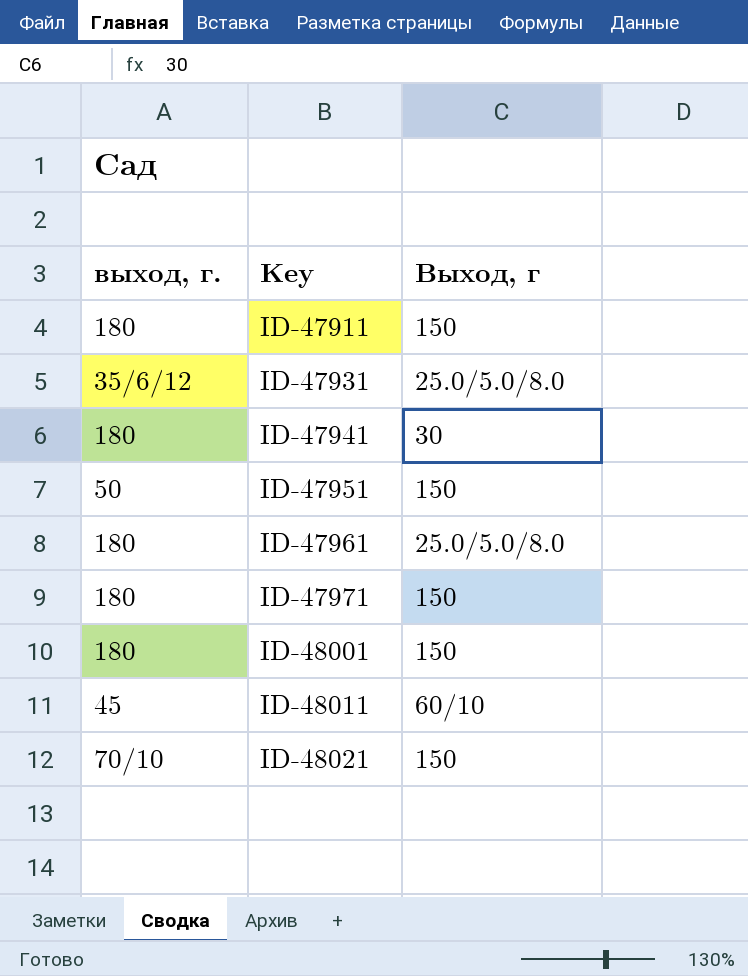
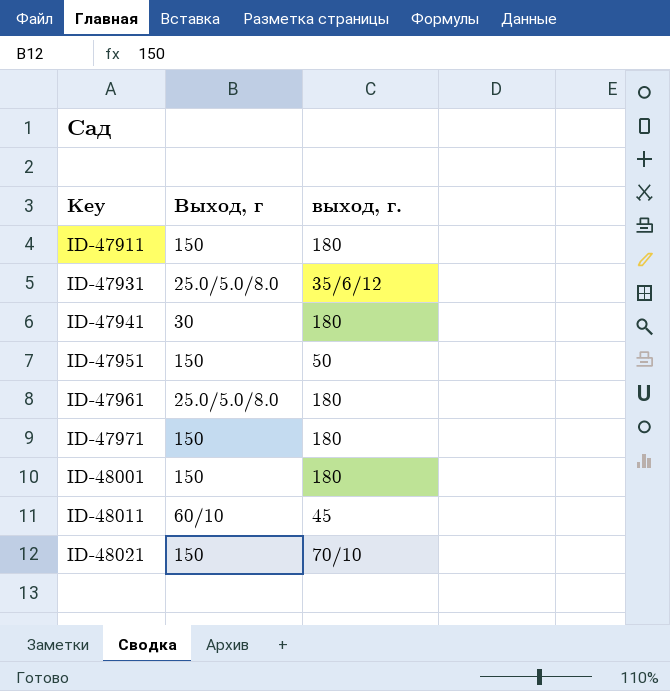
column выход, г. | position: 1 -> 3

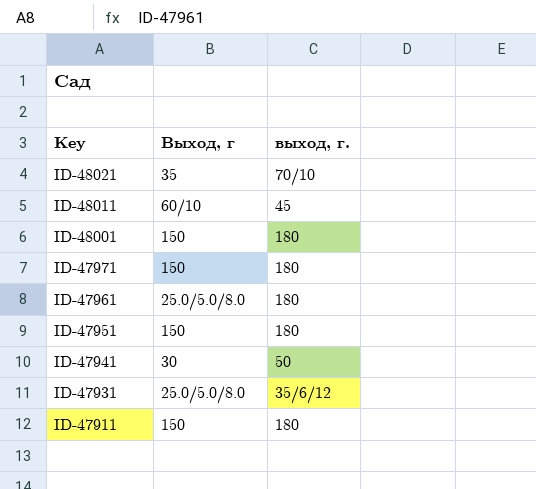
row order: Key ascending -> Key descending
ID-48021 | Выход, г: 150 -> 35
ID-47951 | выход, г.: 50 -> 180
ID-47941 | выход, г.: 180 -> 50

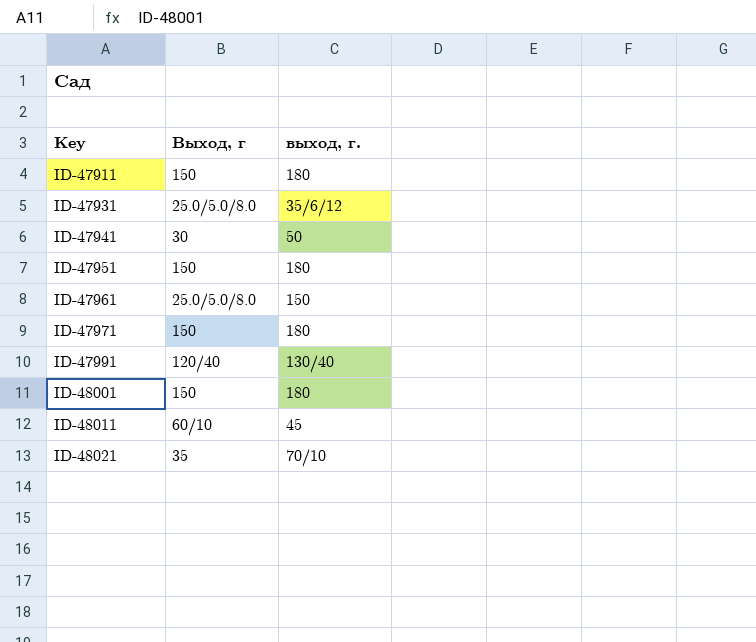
row order: Key descending -> Key ascending
ID-47961 | выход, г.: 180 -> 150
row ID-47991: none -> 120/40 | 130/40

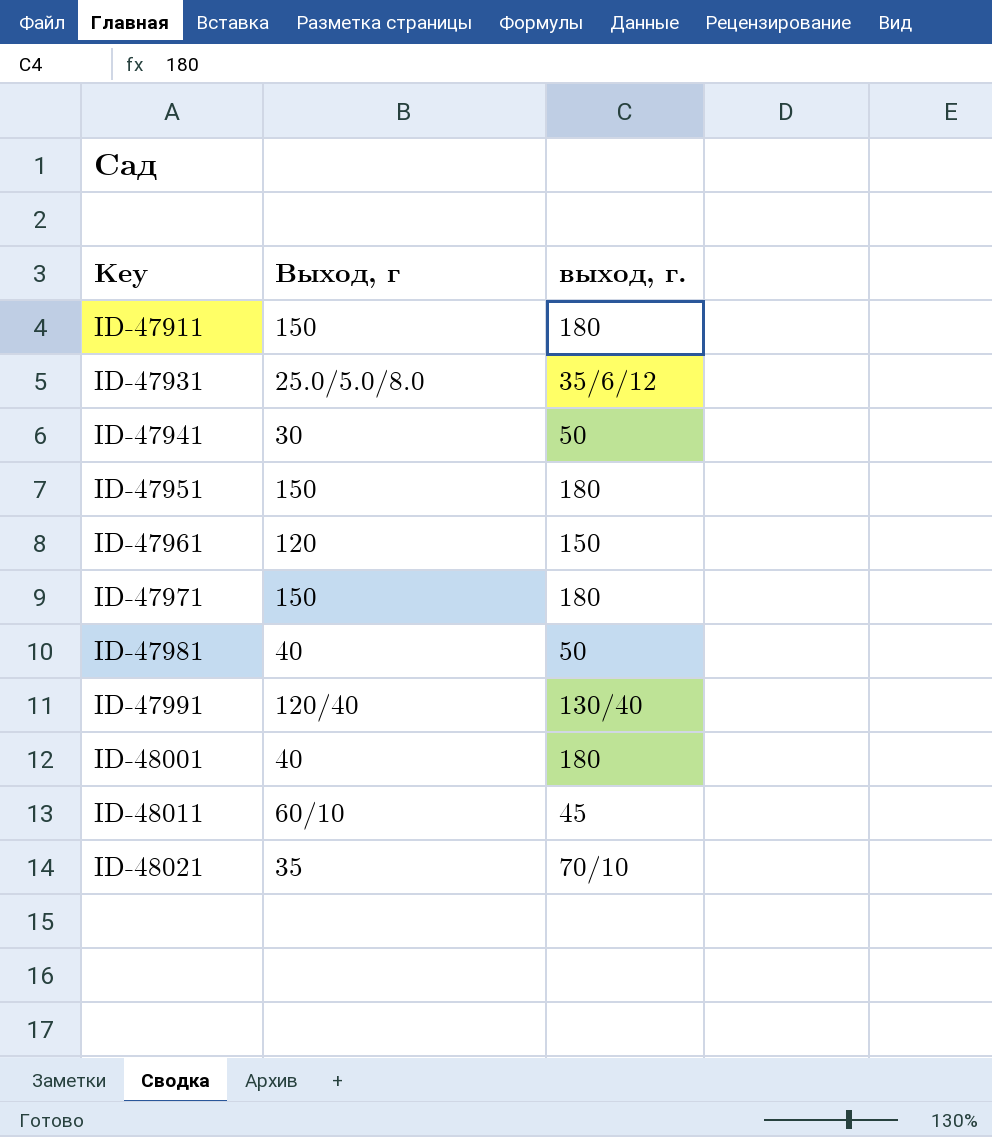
ID-47961 | Выход, г: 25.0/5.0/8.0 -> 120
row ID-47981: none -> 40 | 50
ID-48001 | Выход, г: 150 -> 40

